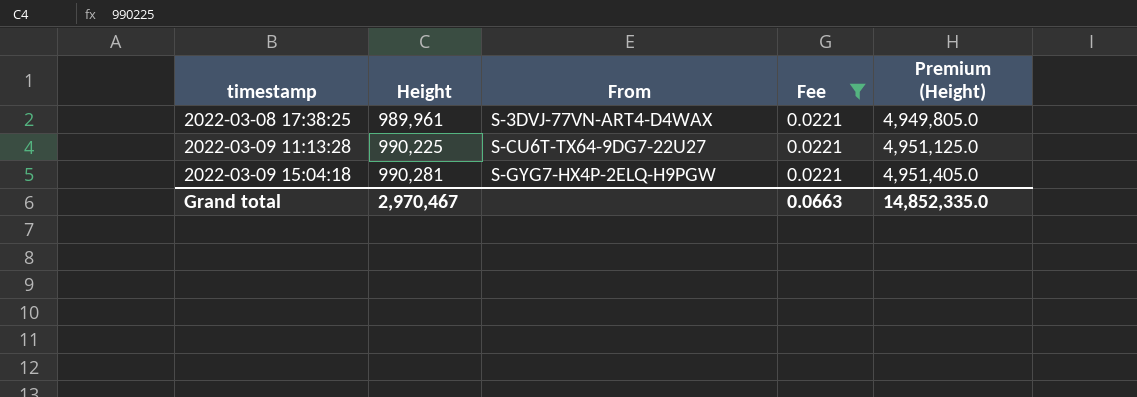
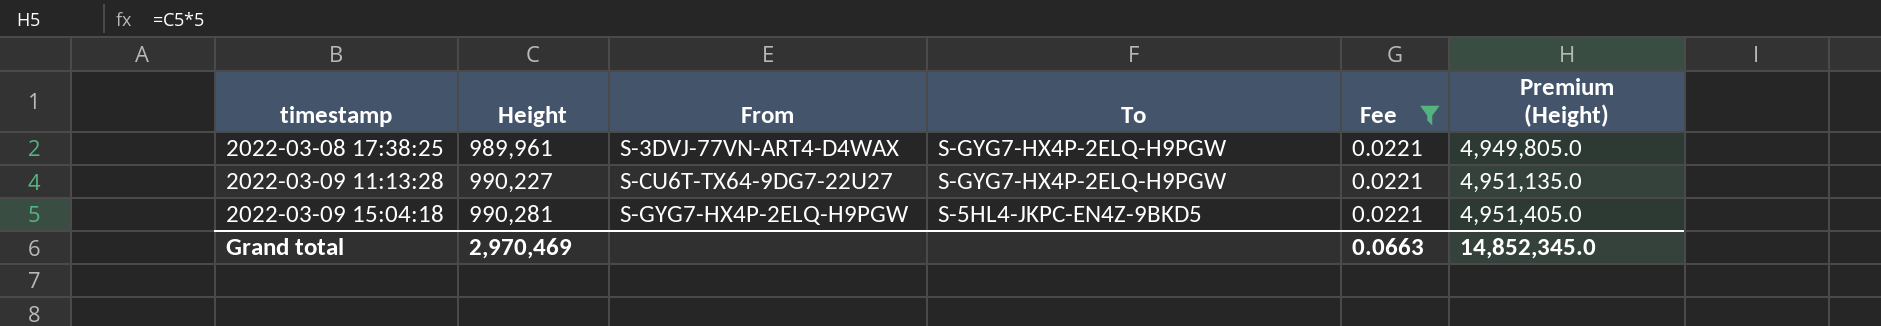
column To | position: none -> 4
2022-03-09 11:13:28 | Height: 990,225 -> 990,227
2022-03-09 11:13:28 | Premium (Height): 4,951,125.0 -> 4,951,135.0
Grand total | Height: 2,970,467 -> 2,970,469
Grand total | Premium (Height): 14,852,335.0 -> 14,852,345.0

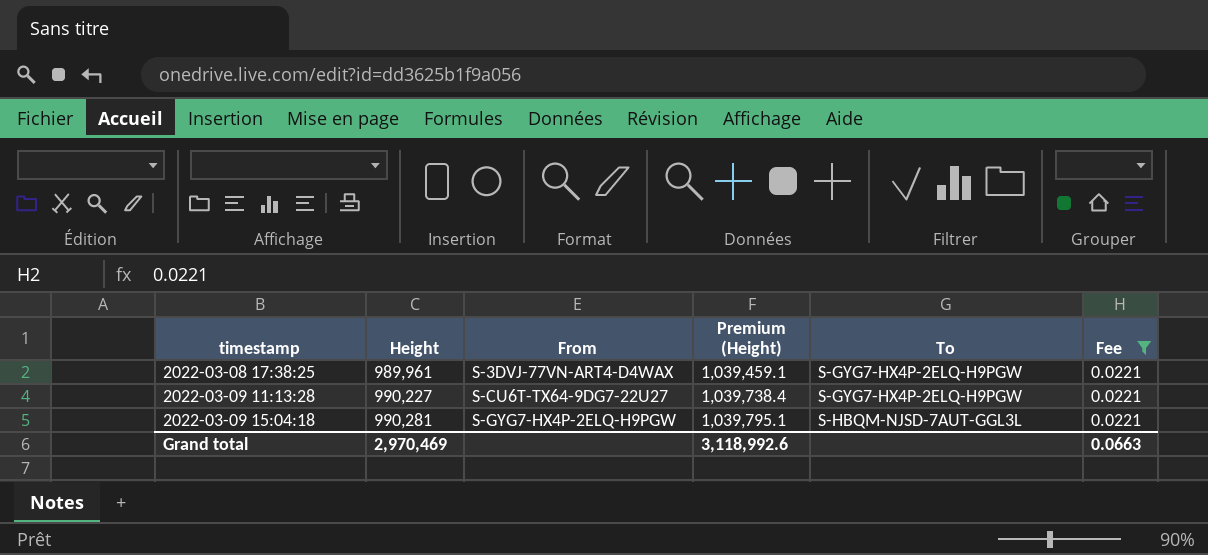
column Premium (Height) | formula: [Height] * 5 -> [Height] * 1.05
column Premium (Height) | position: 6 -> 4
2022-03-09 15:04:18 | To: S-5HL4-JKPC-EN4Z-9BKD5 -> S-HBQM-NJSD-7AUT-GGL3L
Grand total | Premium (Height): 14,852,345.0 -> 3,118,992.6

